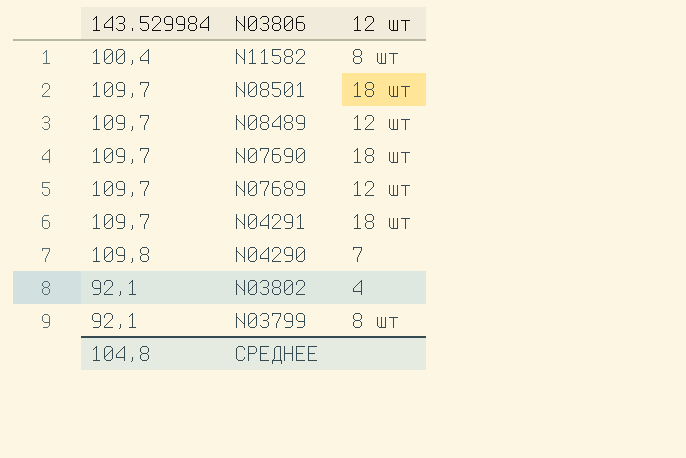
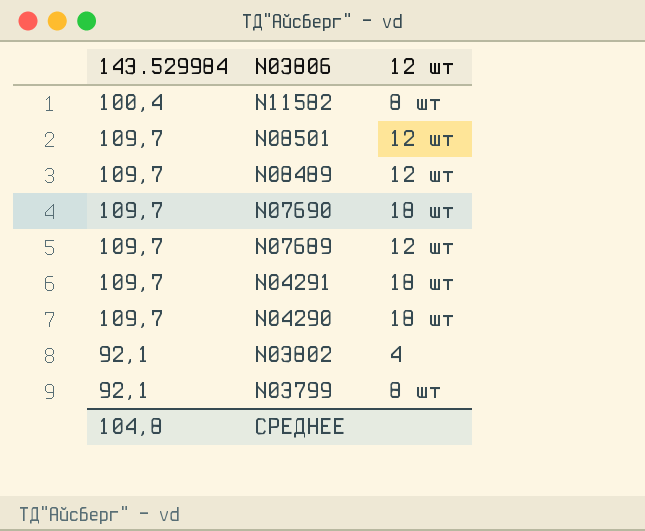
N08501 | 12 шт: 18 шт -> 12 шт
N04290 | 143.529984: 109,8 -> 109,7
N04290 | 12 шт: 7 -> 18 шт

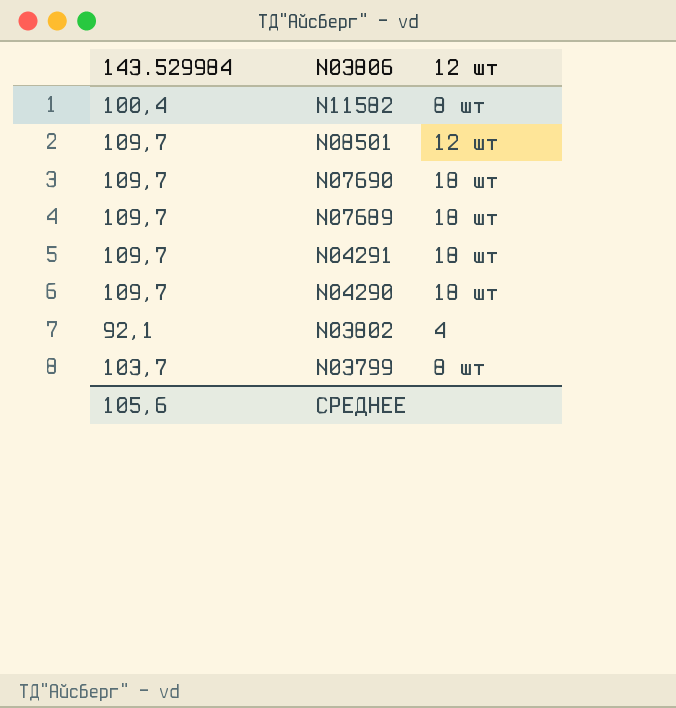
row N08489: 109,7 | 12 шт -> none
N07689 | 12 шт: 12 шт -> 18 шт
N03799 | 143.529984: 92,1 -> 103,7
СРЕДНЕЕ | 143.529984: 104,8 -> 105,6

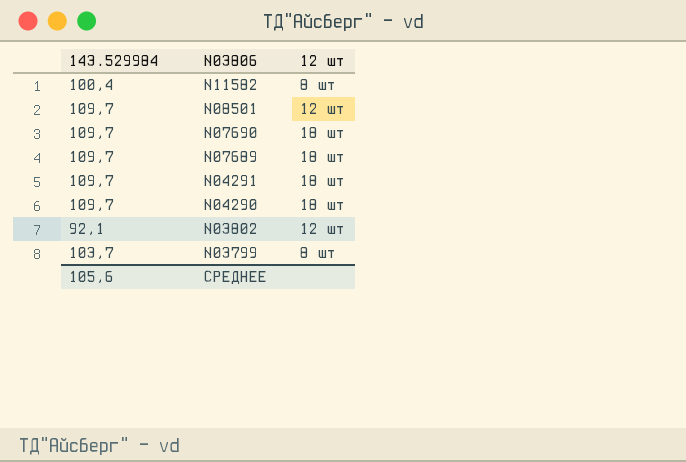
N03802 | 12 шт: 4 -> 12 шт

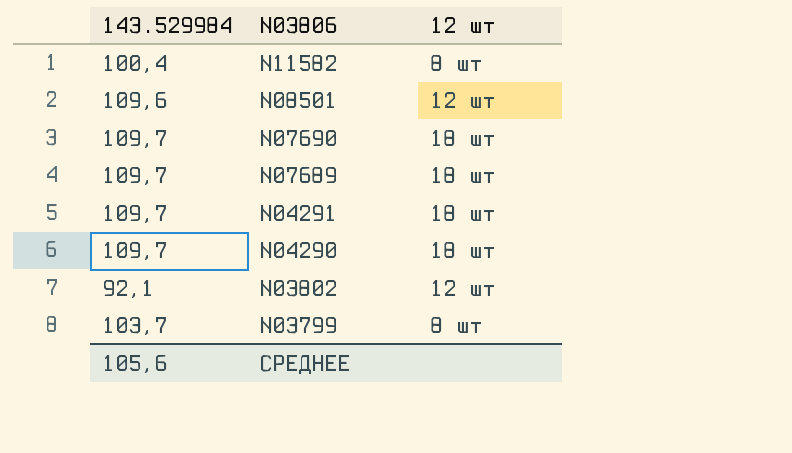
N08501 | 143.529984: 109,7 -> 109,6

